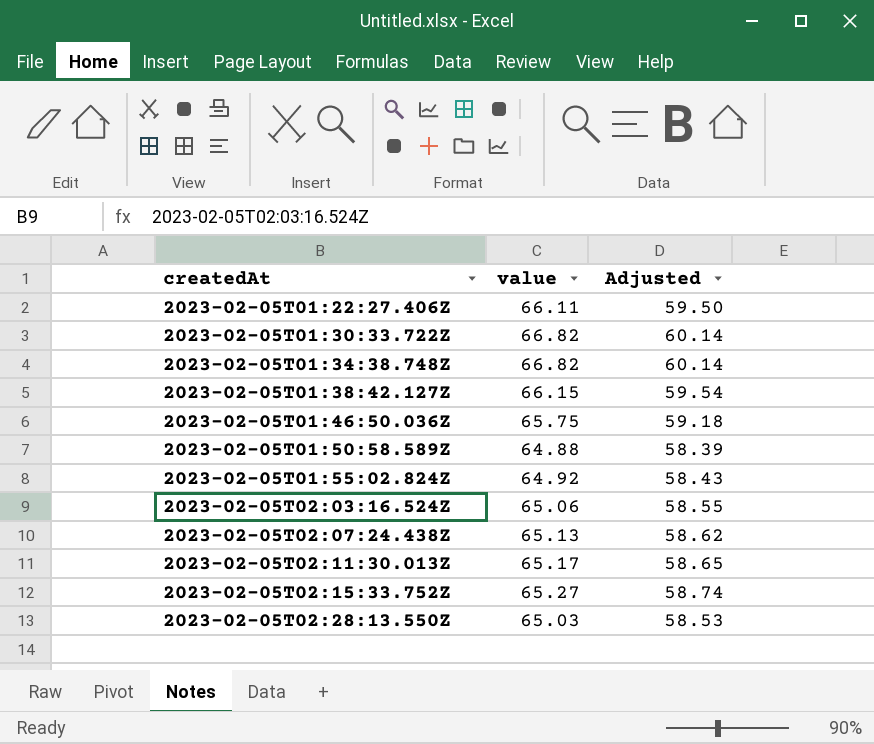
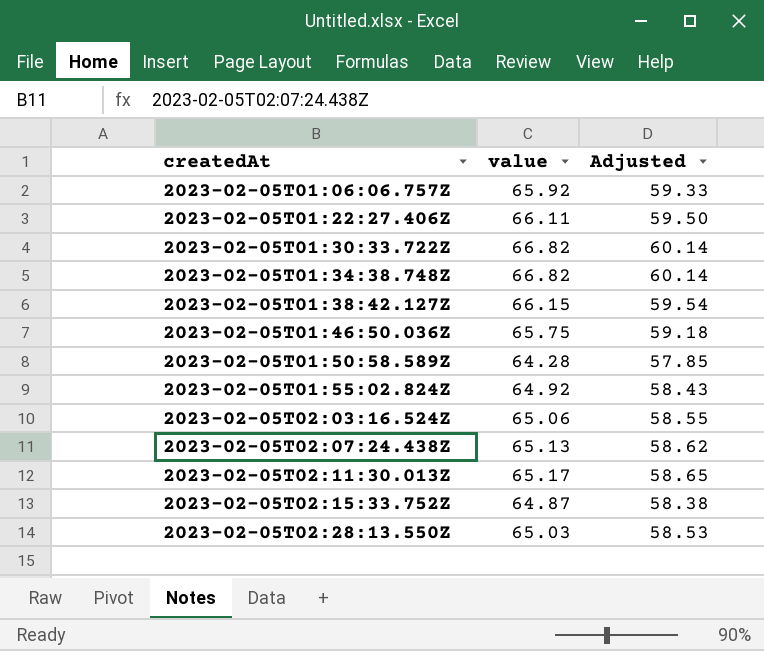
row 2023-02-05T01:06:06.757Z: none -> 65.92 | 59.33
2023-02-05T01:50:58.589Z | value: 64.88 -> 64.28
2023-02-05T01:50:58.589Z | Adjusted: 58.39 -> 57.85
2023-02-05T02:15:33.752Z | value: 65.27 -> 64.87
2023-02-05T02:15:33.752Z | Adjusted: 58.74 -> 58.38

